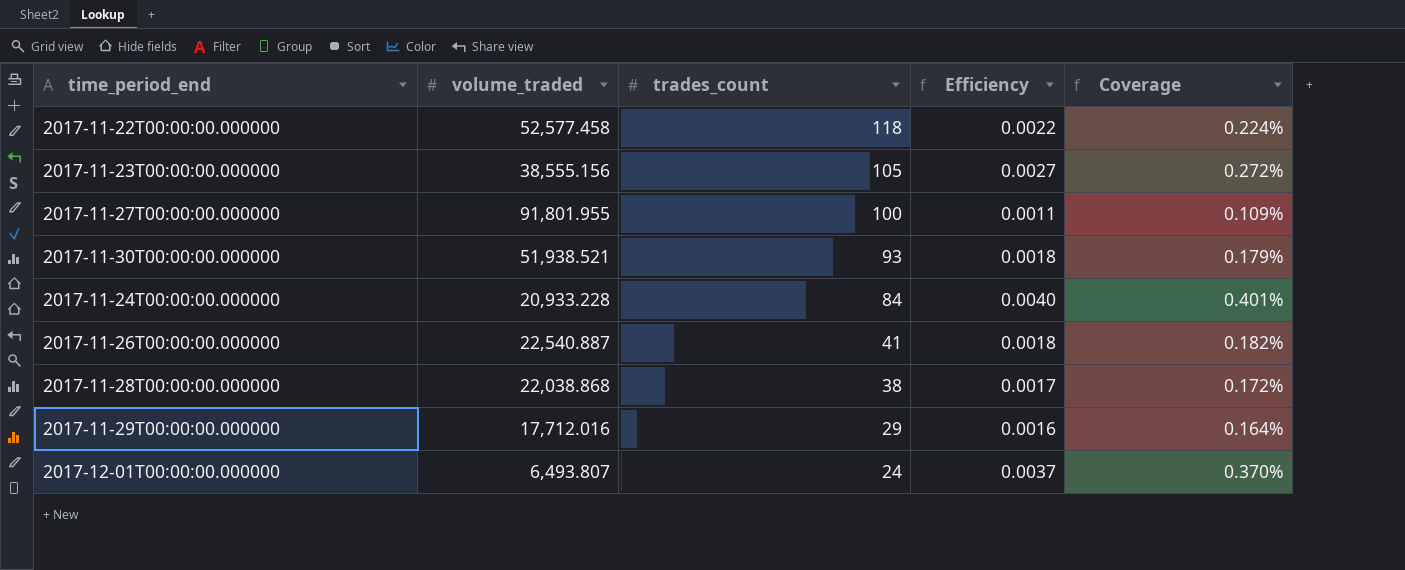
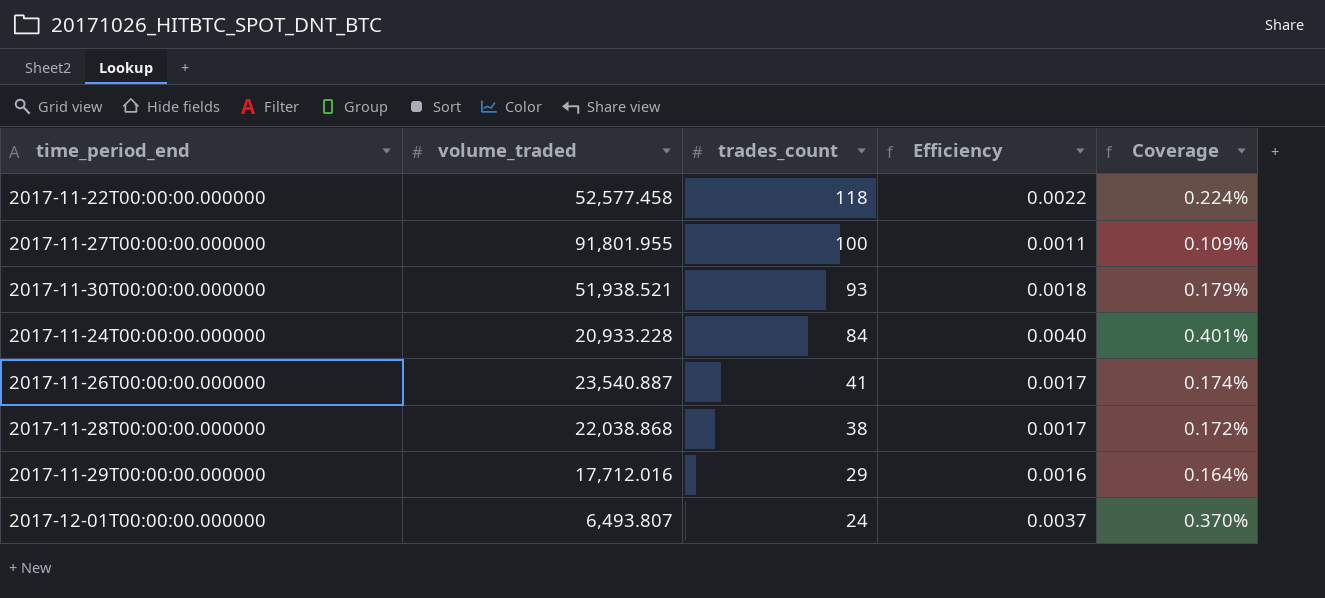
row 2017-11-23T00:00:00.000000: 38,555.156 | 105 | 0.0027 | 0.272% -> none
2017-11-26T00:00:00.000000 | volume_traded: 22,540.887 -> 23,540.887
2017-11-26T00:00:00.000000 | Efficiency: 0.0018 -> 0.0017
2017-11-26T00:00:00.000000 | Coverage: 0.182% -> 0.174%

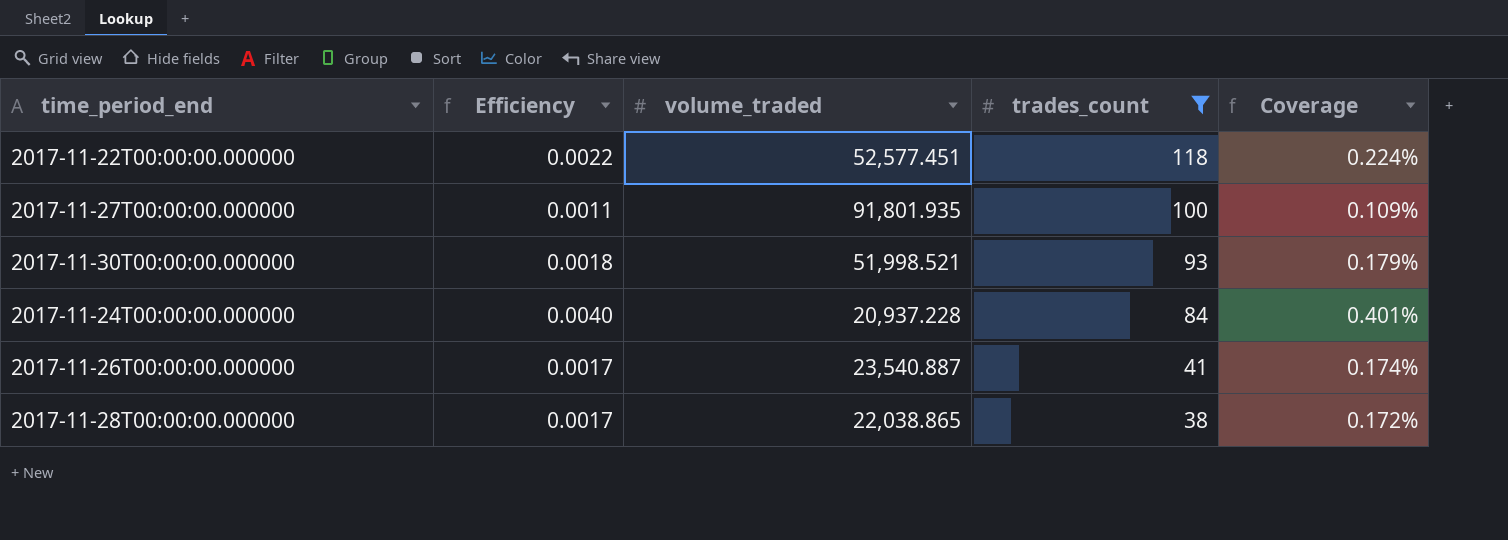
filter: none -> trades_count >= 38
column Efficiency | position: 4 -> 2
2017-11-22T00:00:00.000000 | volume_traded: 52,577.458 -> 52,577.451
2017-11-27T00:00:00.000000 | volume_traded: 91,801.955 -> 91,801.935
2017-11-30T00:00:00.000000 | volume_traded: 51,938.521 -> 51,998.521
2017-11-24T00:00:00.000000 | volume_traded: 20,933.228 -> 20,937.228
2017-11-28T00:00:00.000000 | volume_traded: 22,038.868 -> 22,038.865

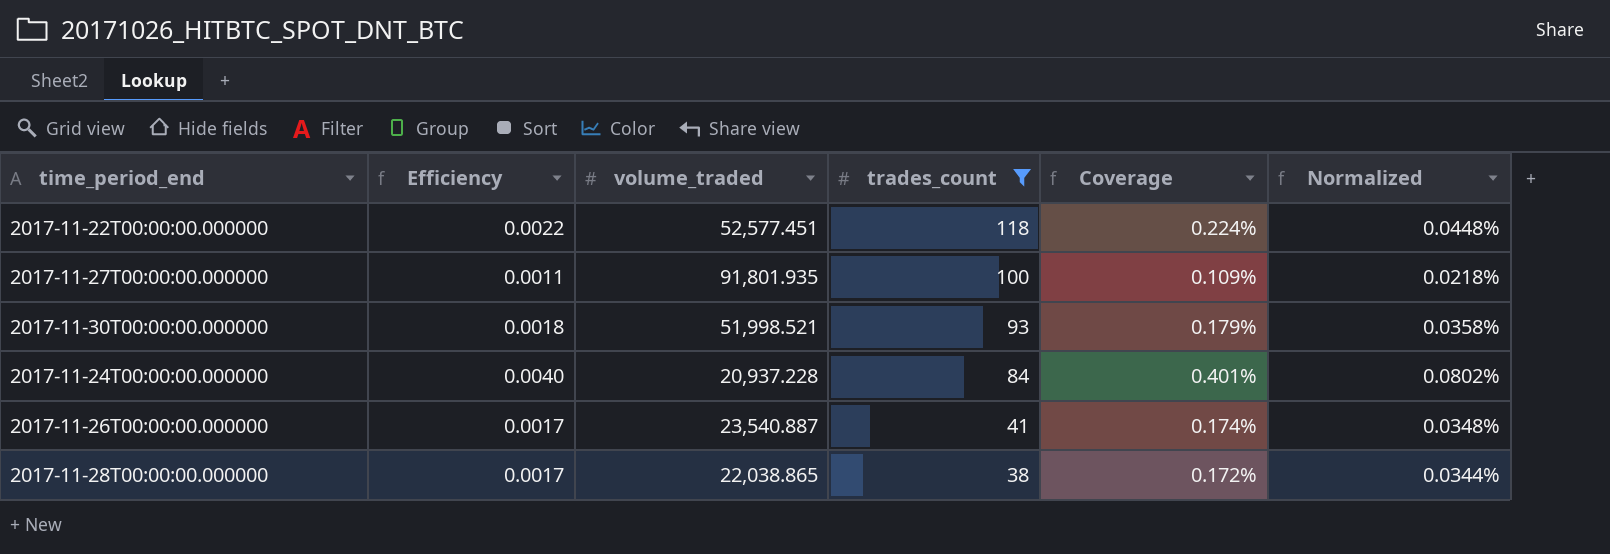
column Normalized | formula: none -> [Coverage] * 0.2

